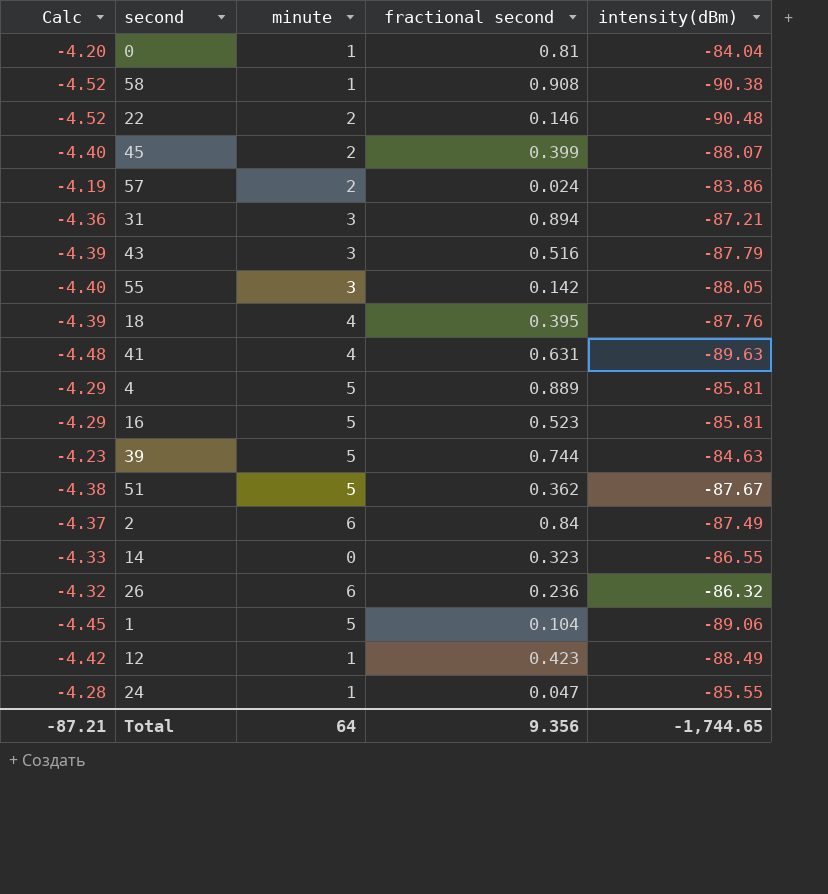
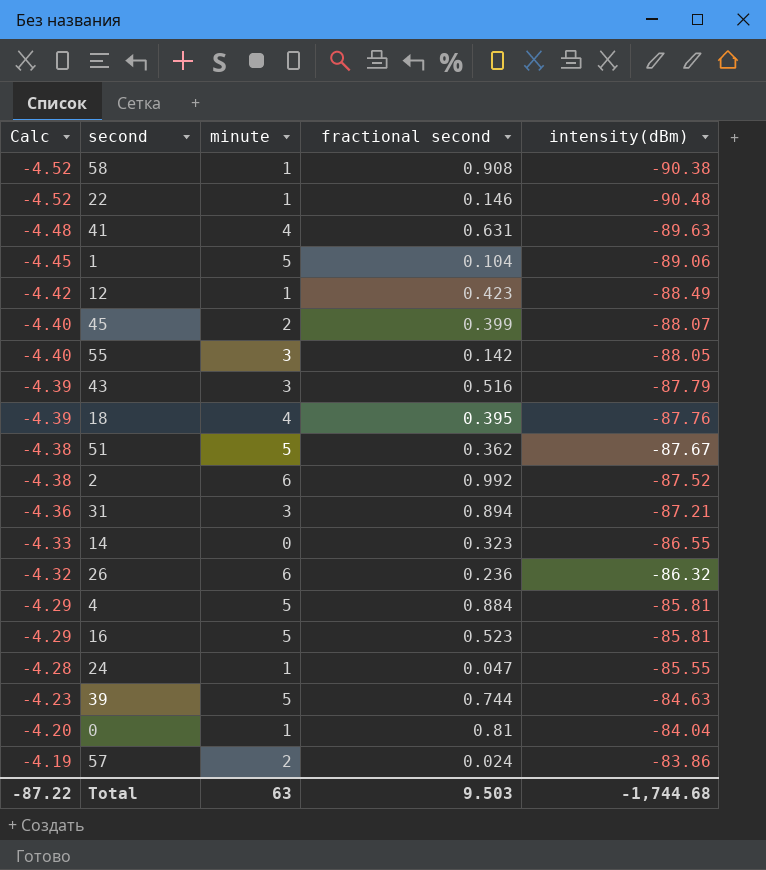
row order: none -> Calc ascending
22 | minute: 2 -> 1
2 | Calc: -4.37 -> -4.38
2 | fractional second: 0.84 -> 0.992
2 | intensity(dBm): -87.49 -> -87.52
4 | fractional second: 0.889 -> 0.884
Total | Calc: -87.21 -> -87.22
Total | minute: 64 -> 63
Total | fractional second: 9.356 -> 9.503
Total | intensity(dBm): -1,744.65 -> -1,744.68

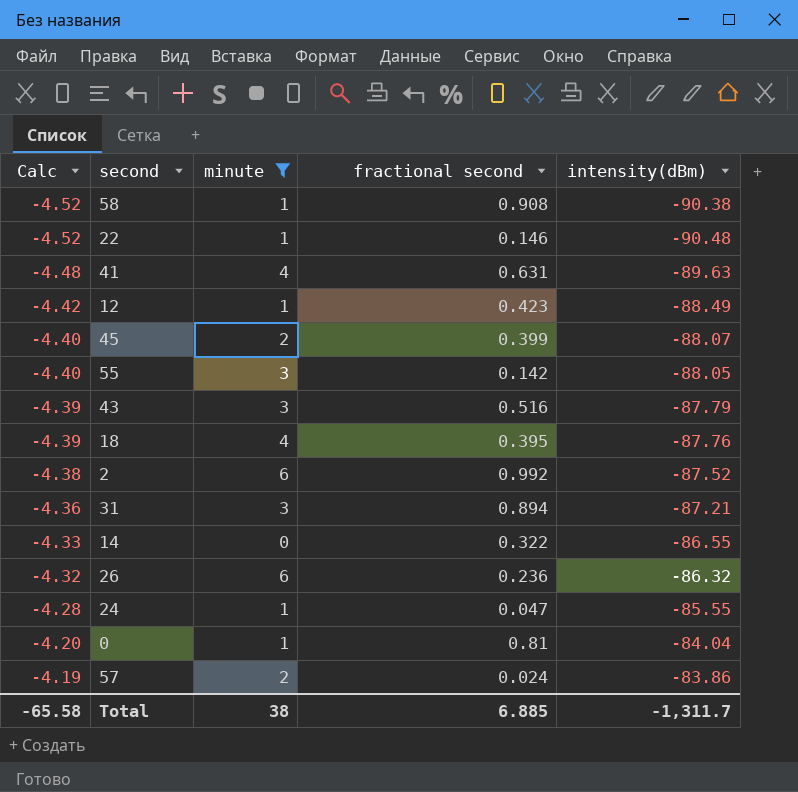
filter: none -> minute != 5
14 | fractional second: 0.323 -> 0.322
Total | Calc: -87.22 -> -65.58
Total | minute: 63 -> 38
Total | fractional second: 9.503 -> 6.885
Total | intensity(dBm): -1,744.68 -> -1,311.7

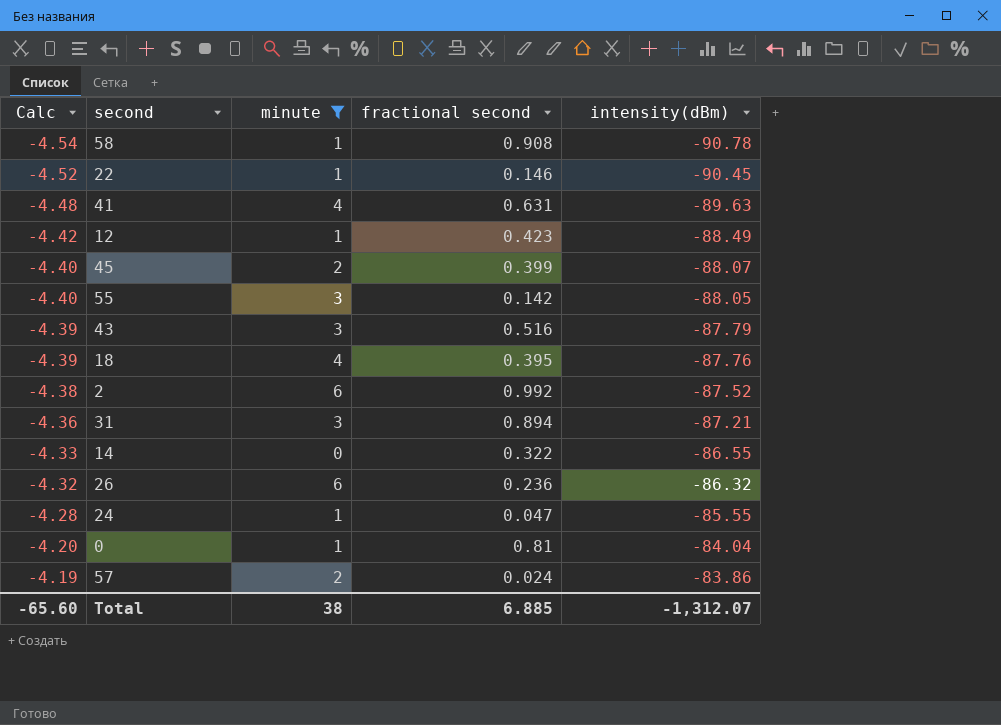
58 | Calc: -4.52 -> -4.54
58 | intensity(dBm): -90.38 -> -90.78
22 | intensity(dBm): -90.48 -> -90.45
Total | Calc: -65.58 -> -65.60
Total | intensity(dBm): -1,311.7 -> -1,312.07

